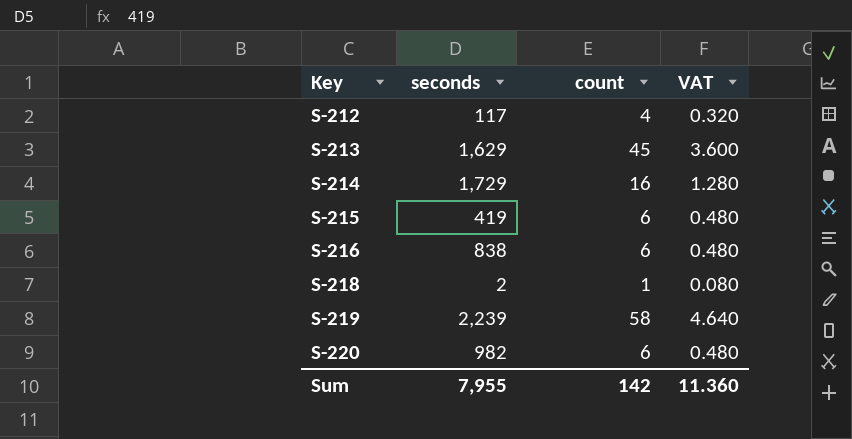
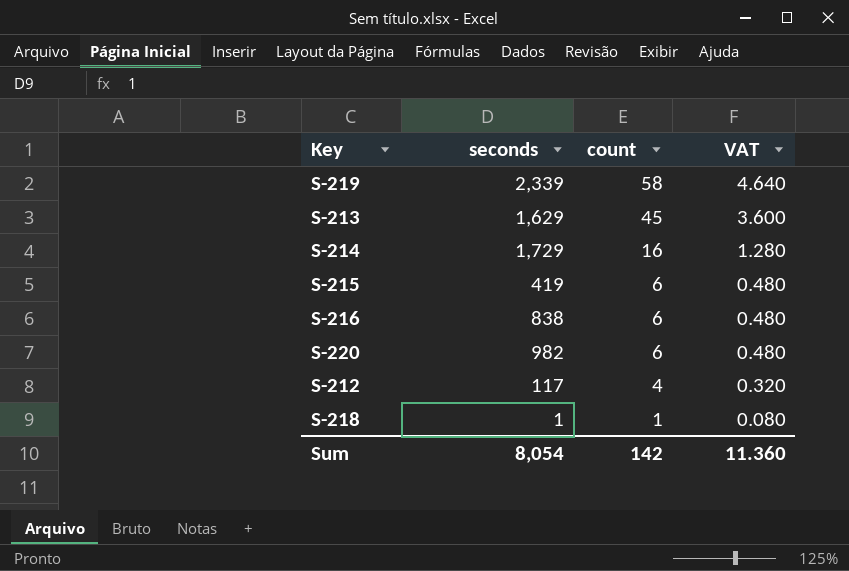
row order: Key ascending -> count descending
S-219 | seconds: 2,239 -> 2,339
S-218 | seconds: 2 -> 1
Sum | seconds: 7,955 -> 8,054

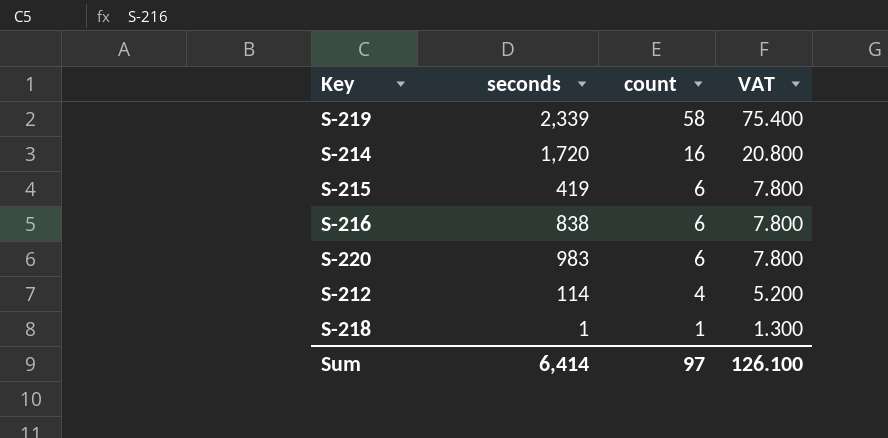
column VAT | formula: [count] * 0.08 -> [count] * 1.3
row S-213: 1,629 | 45 | 3.600 -> none
S-214 | seconds: 1,729 -> 1,720
S-220 | seconds: 982 -> 983
S-212 | seconds: 117 -> 114
Sum | seconds: 8,054 -> 6,414
Sum | count: 142 -> 97
Sum | VAT: 11.360 -> 126.100

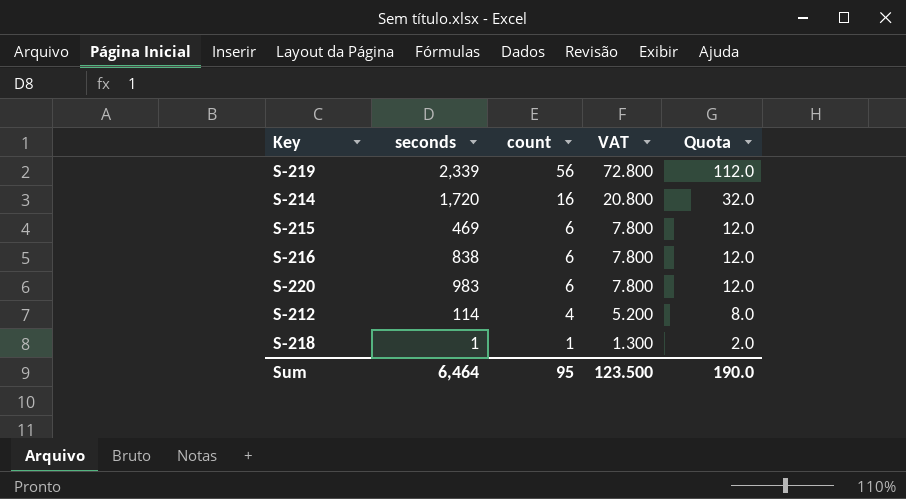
column Quota | formula: none -> [count] * 2
S-219 | count: 58 -> 56
S-219 | VAT: 75.400 -> 72.800
S-215 | seconds: 419 -> 469
Sum | seconds: 6,414 -> 6,464
Sum | count: 97 -> 95
Sum | VAT: 126.100 -> 123.500

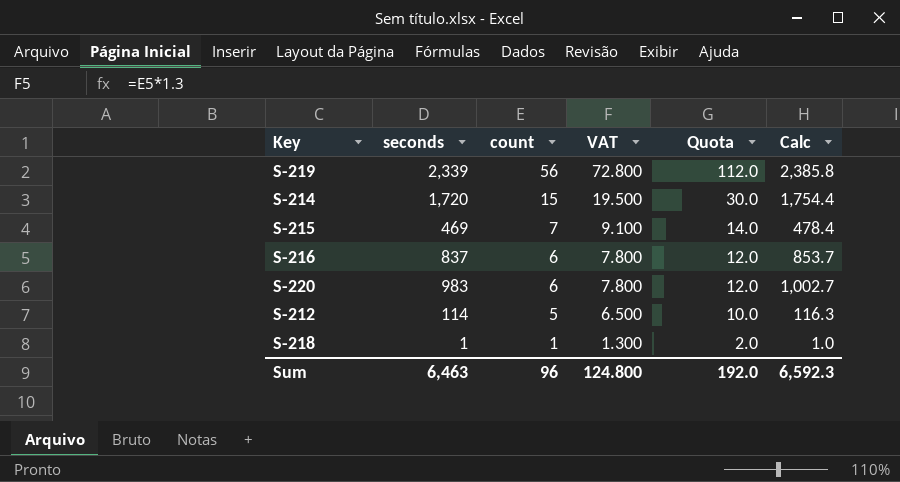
column Calc | formula: none -> [seconds] * 1.02
S-214 | count: 16 -> 15
S-214 | VAT: 20.800 -> 19.500
S-214 | Quota: 32.0 -> 30.0
S-215 | count: 6 -> 7
S-215 | VAT: 7.800 -> 9.100
S-215 | Quota: 12.0 -> 14.0
S-216 | seconds: 838 -> 837
S-212 | count: 4 -> 5
S-212 | VAT: 5.200 -> 6.500
S-212 | Quota: 8.0 -> 10.0
Sum | seconds: 6,464 -> 6,463
Sum | count: 95 -> 96
Sum | VAT: 123.500 -> 124.800
Sum | Quota: 190.0 -> 192.0

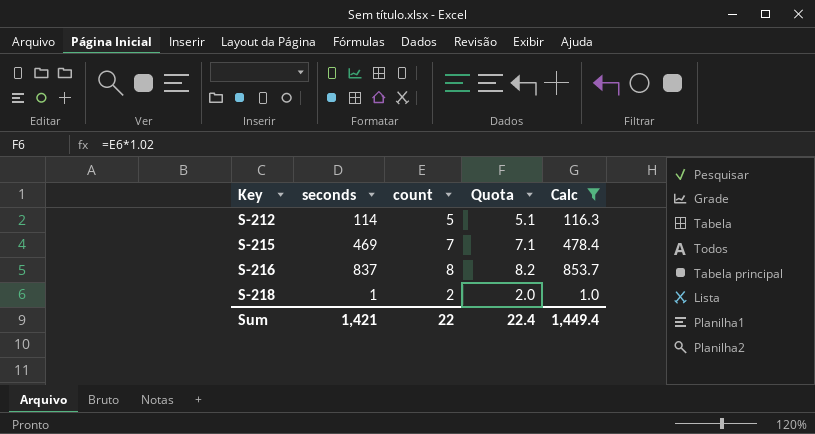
filter: none -> Calc <= 853.7
row order: count descending -> Key ascending
column VAT | formula: [count] * 1.3 -> none
column Quota | formula: [count] * 2 -> [count] * 1.02
S-216 | count: 6 -> 8
S-218 | count: 1 -> 2
Sum | seconds: 6,463 -> 1,421
Sum | count: 96 -> 22
Sum | Quota: 192.0 -> 22.4
Sum | Calc: 6,592.3 -> 1,449.4

